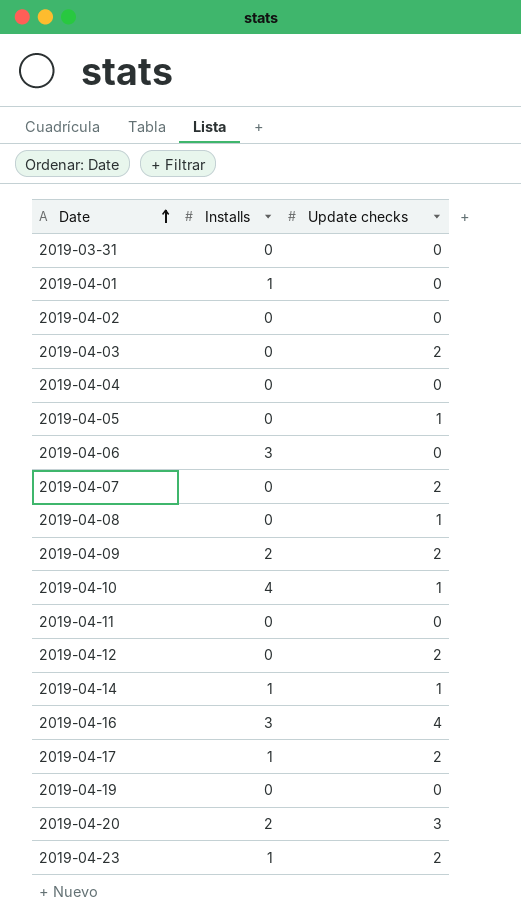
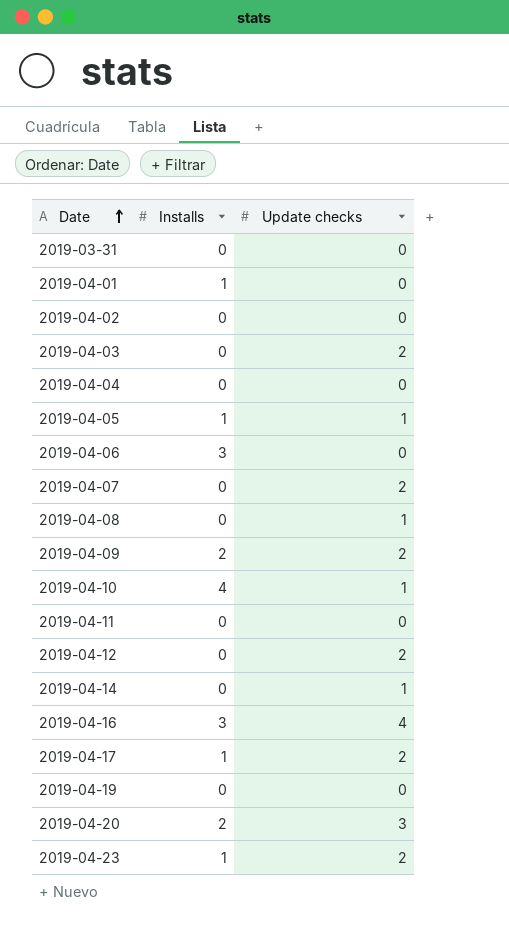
2019-04-05 | Installs: 0 -> 1
2019-04-14 | Installs: 1 -> 0

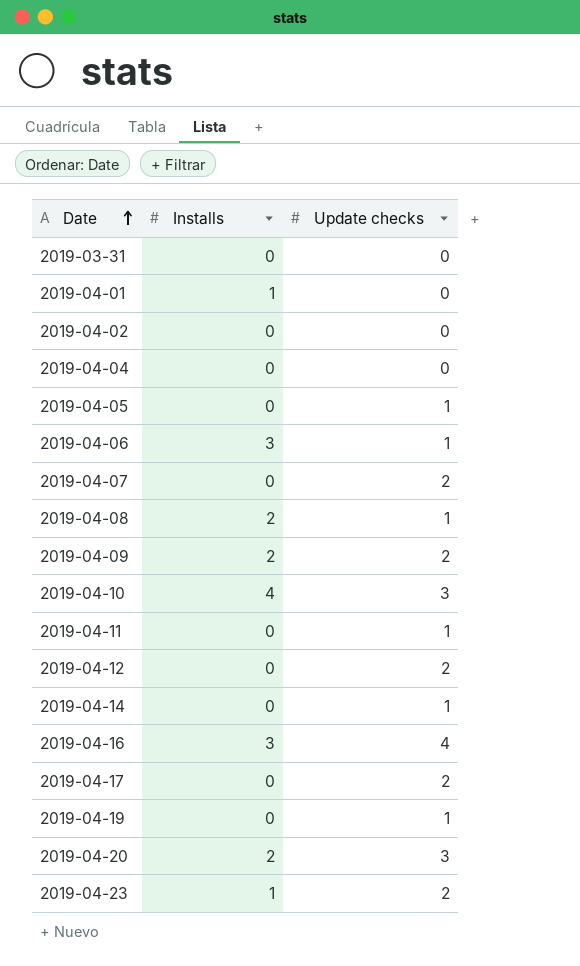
row 2019-04-03: 0 | 2 -> none
2019-04-05 | Installs: 1 -> 0
2019-04-06 | Update checks: 0 -> 1
2019-04-08 | Installs: 0 -> 2
2019-04-10 | Update checks: 1 -> 3
2019-04-11 | Update checks: 0 -> 1
2019-04-17 | Installs: 1 -> 0
2019-04-19 | Update checks: 0 -> 1

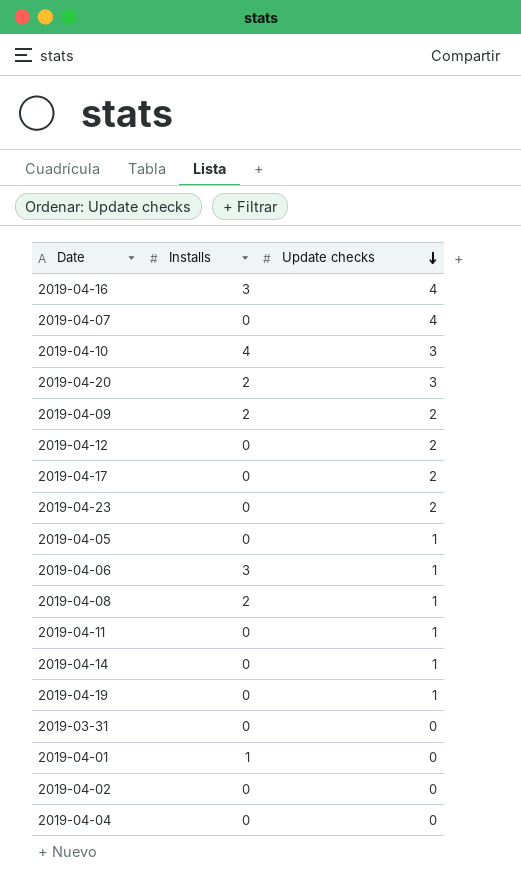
row order: Date ascending -> Update checks descending
2019-04-07 | Update checks: 2 -> 4
2019-04-23 | Installs: 1 -> 0

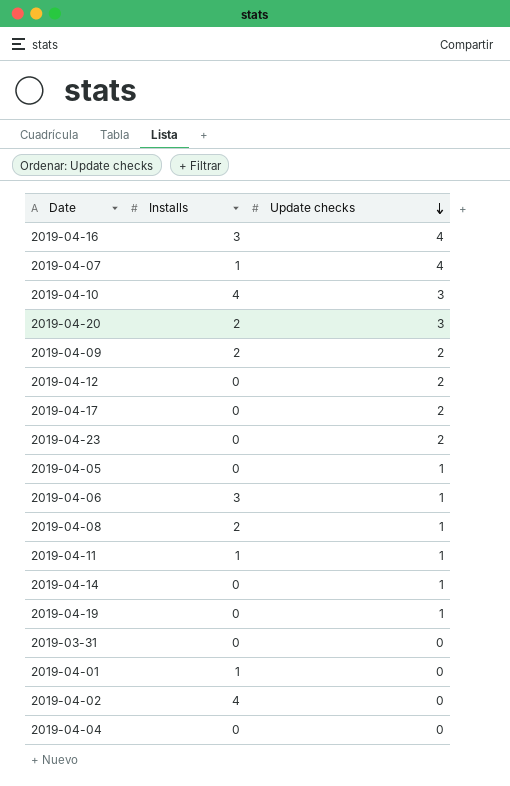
2019-04-07 | Installs: 0 -> 1
2019-04-11 | Installs: 0 -> 1
2019-04-02 | Installs: 0 -> 4

